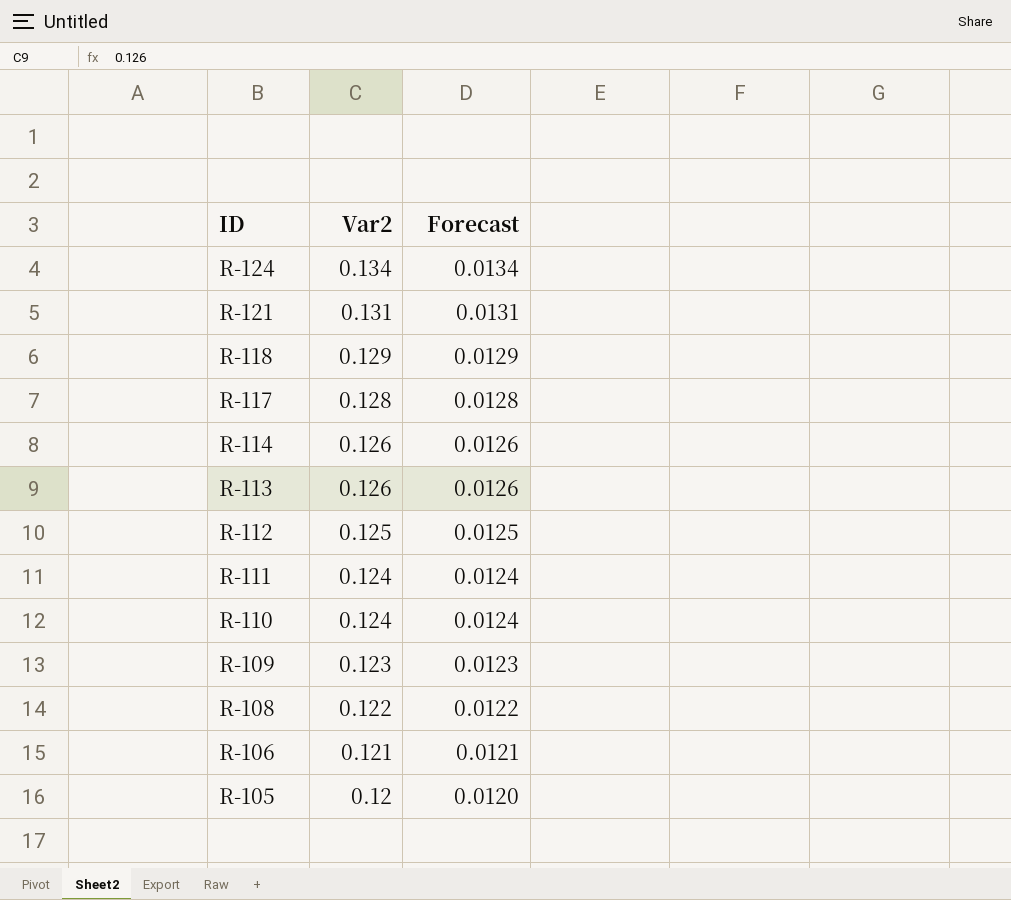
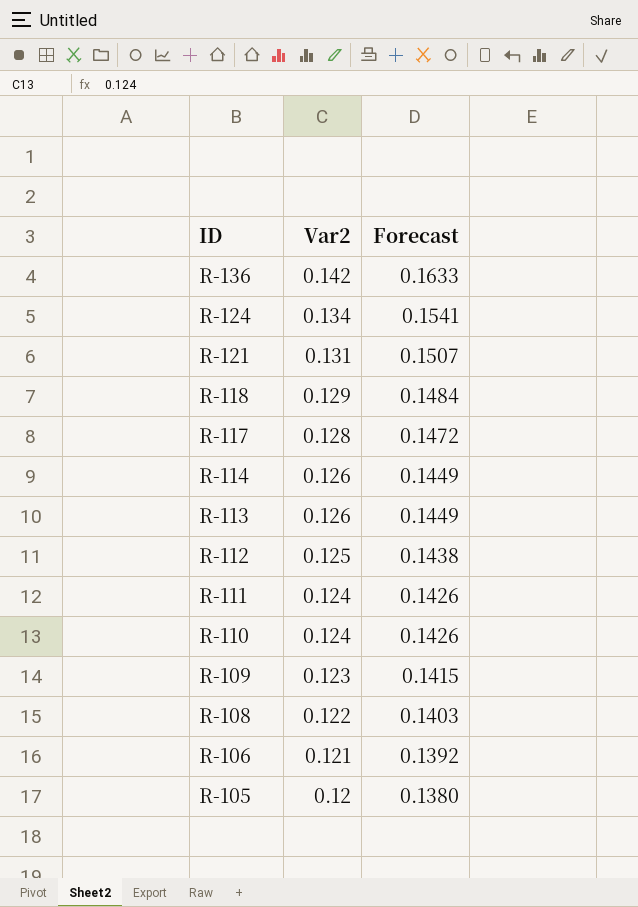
column Forecast | formula: [Var2] * 0.1 -> [Var2] * 1.15
row R-136: none -> 0.142 | 0.1633

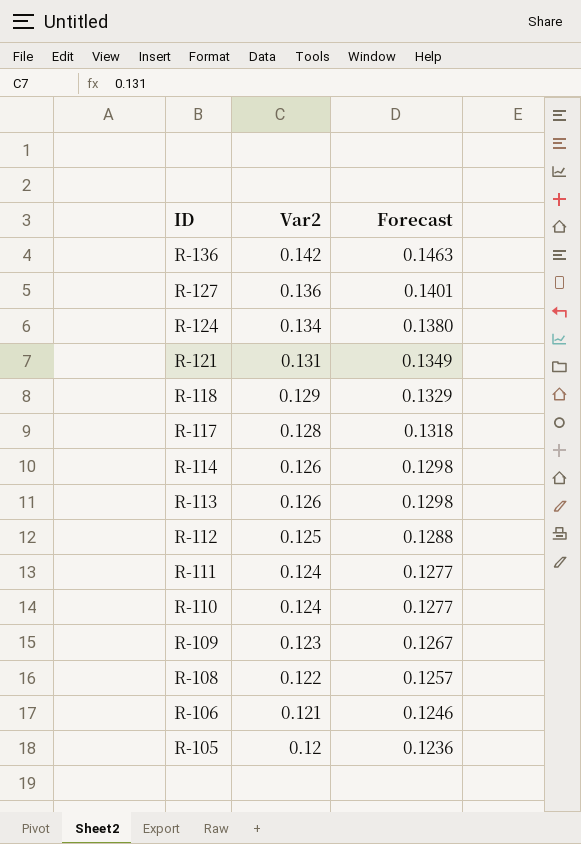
column Forecast | formula: [Var2] * 1.15 -> [Var2] * 1.03
row R-127: none -> 0.136 | 0.1401

